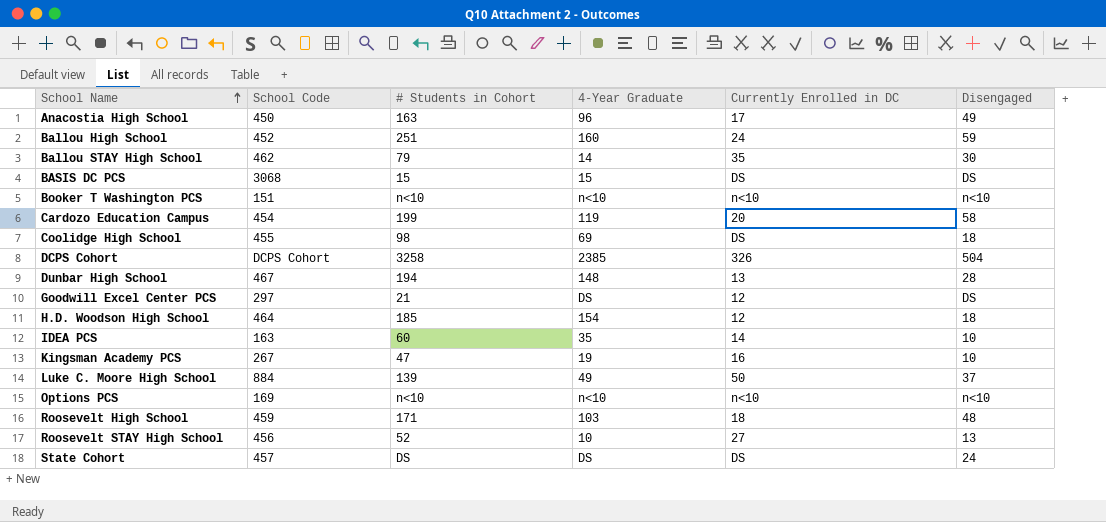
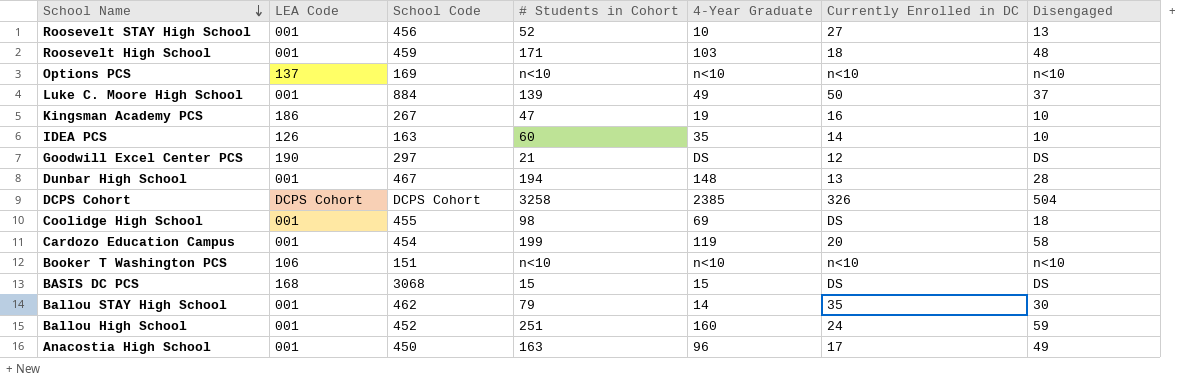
row order: School Name ascending -> School Name descending
column LEA Code | position: none -> 2
row H.D. Woodson High School: 464 | 185 | 154 | 12 | 18 -> none
row State Cohort: 457 | DS | DS | DS | 24 -> none

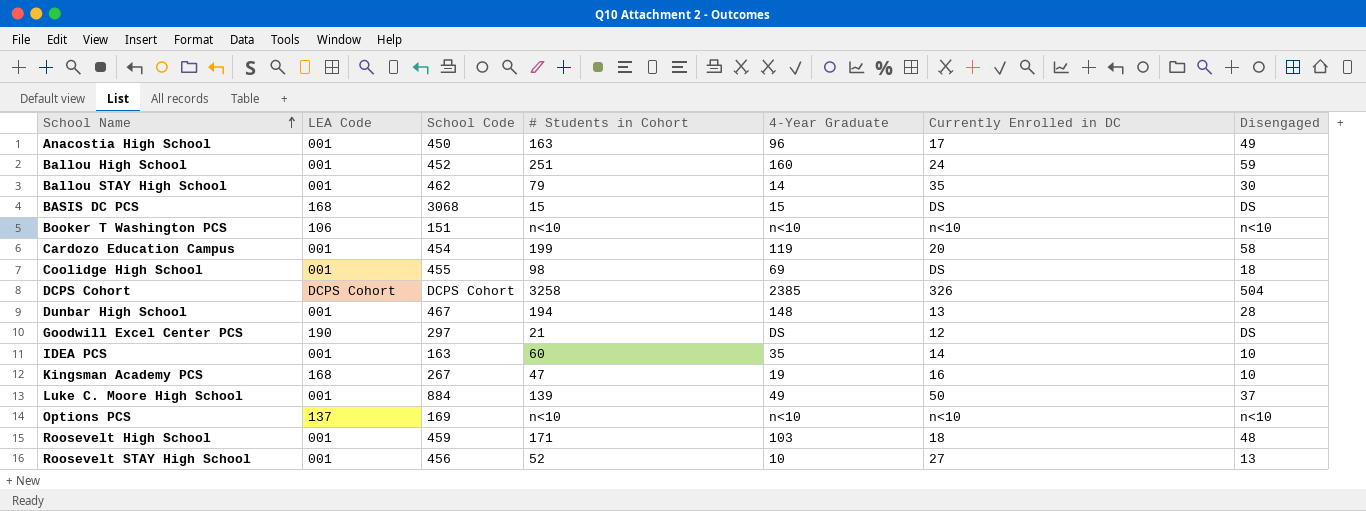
row order: School Name descending -> School Name ascending
IDEA PCS | LEA Code: 126 -> 001
Kingsman Academy PCS | LEA Code: 186 -> 168

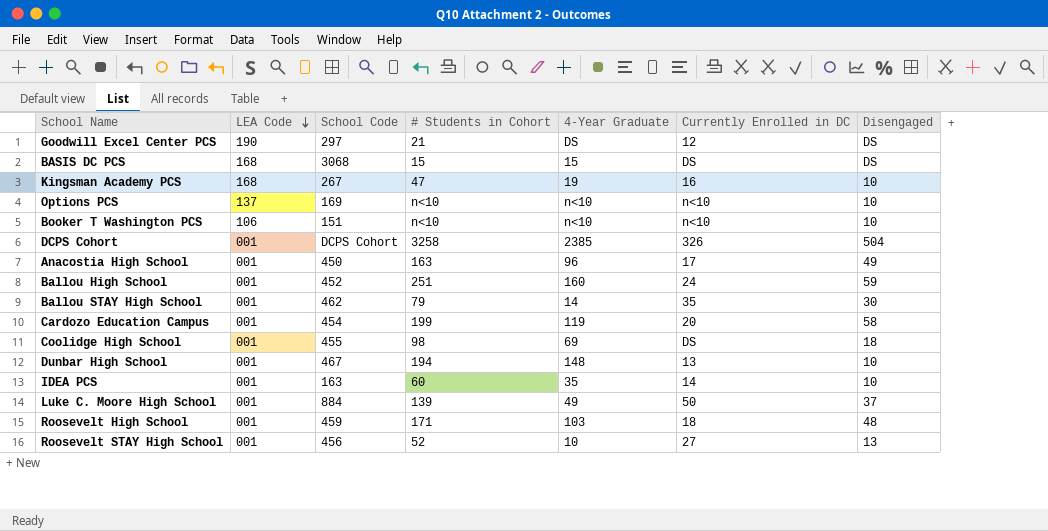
row order: School Name ascending -> LEA Code descending
Options PCS | Disengaged: n<10 -> 10
Booker T Washington PCS | Disengaged: n<10 -> 10
DCPS Cohort | LEA Code: DCPS Cohort -> 001
Dunbar High School | Disengaged: 28 -> 10

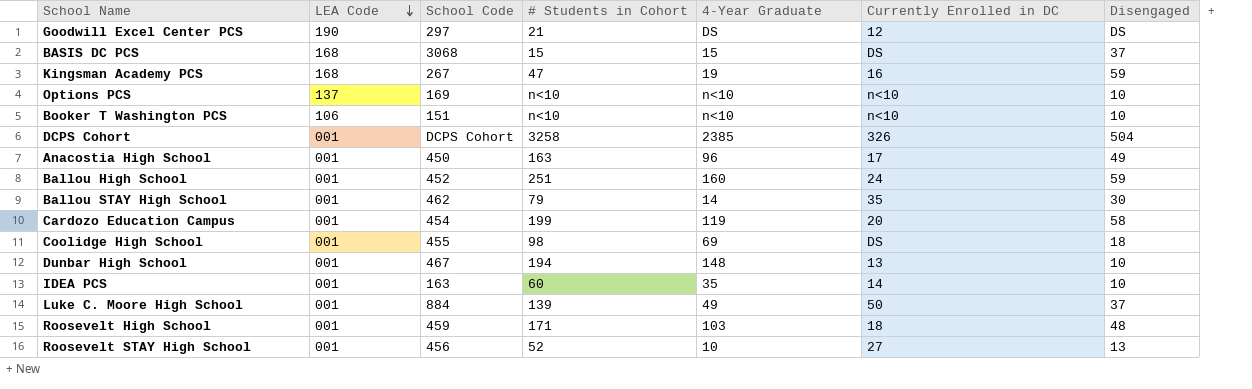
BASIS DC PCS | Disengaged: DS -> 37
Kingsman Academy PCS | Disengaged: 10 -> 59

